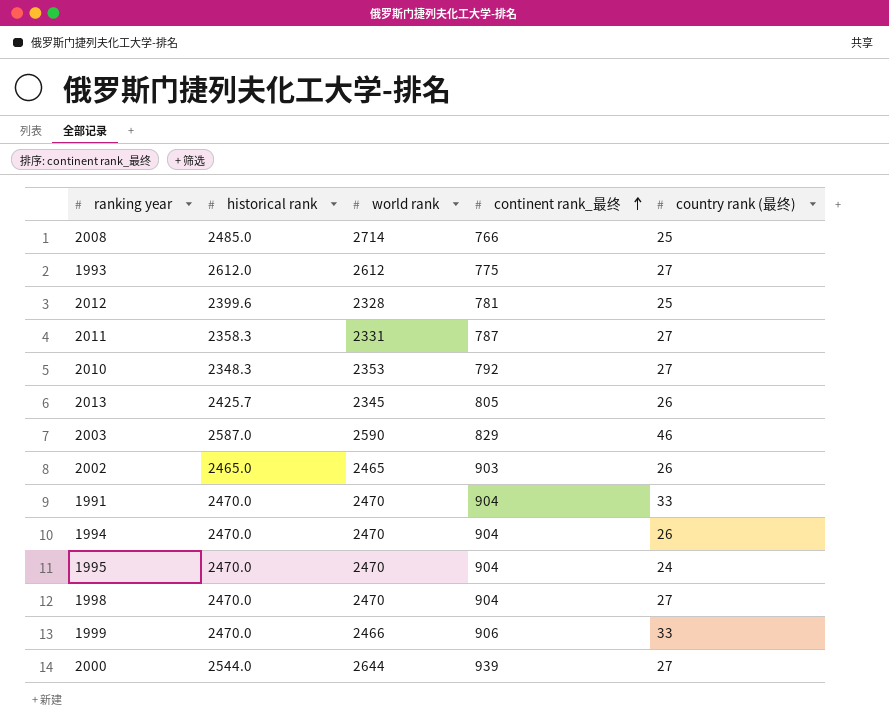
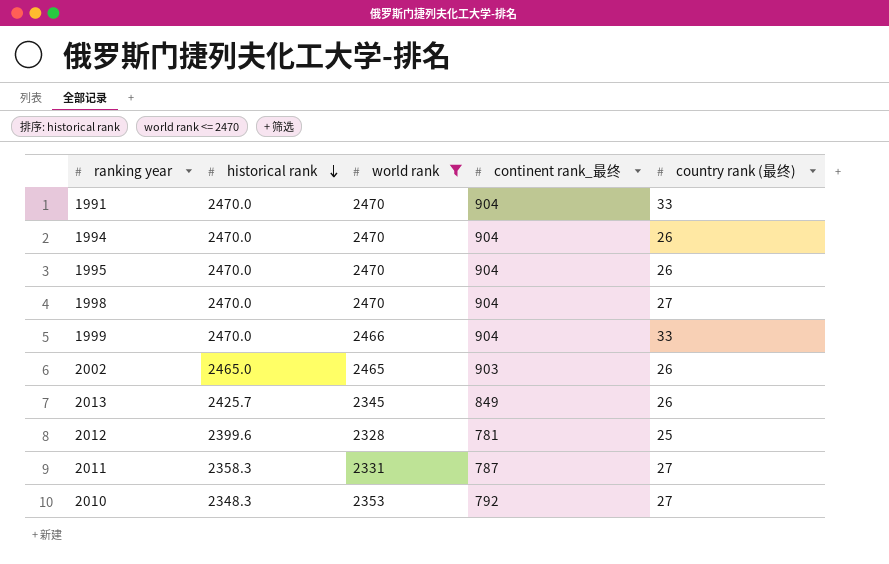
filter: none -> world rank <= 2470
row order: continent rank_最终 ascending -> historical rank descending
1995 | country rank (最终): 24 -> 26
1999 | continent rank_最终: 906 -> 904
2013 | continent rank_最终: 805 -> 849

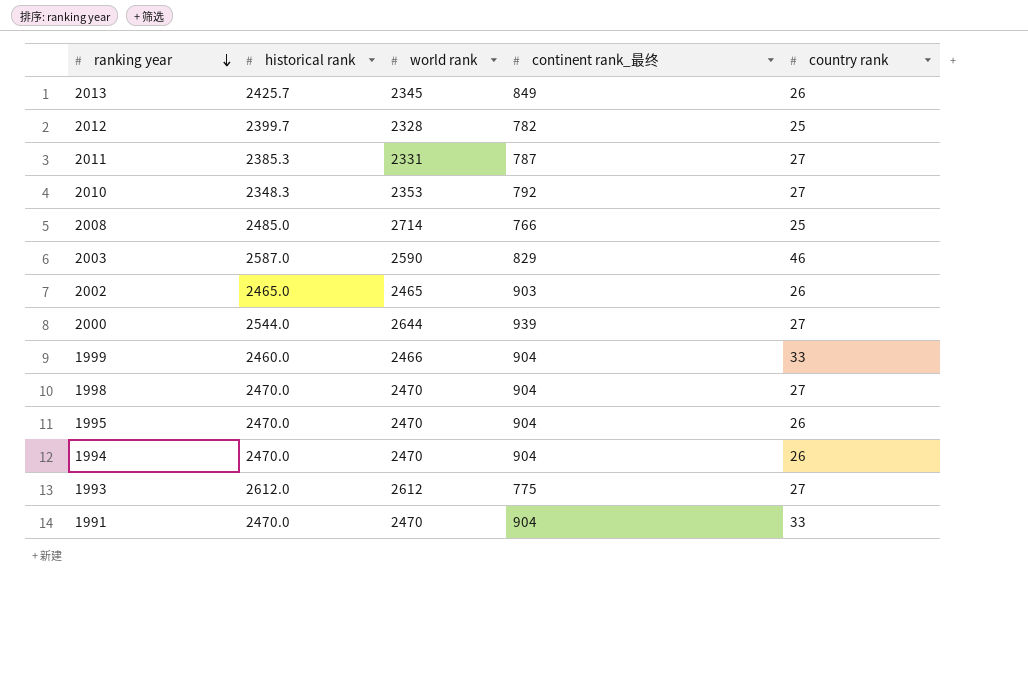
filter: world rank <= 2470 -> none
row order: historical rank descending -> ranking year descending
column name: country rank (最终) -> country rank
2012 | historical rank: 2399.6 -> 2399.7
2012 | continent rank_最终: 781 -> 782
2011 | historical rank: 2358.3 -> 2385.3
1999 | historical rank: 2470.0 -> 2460.0

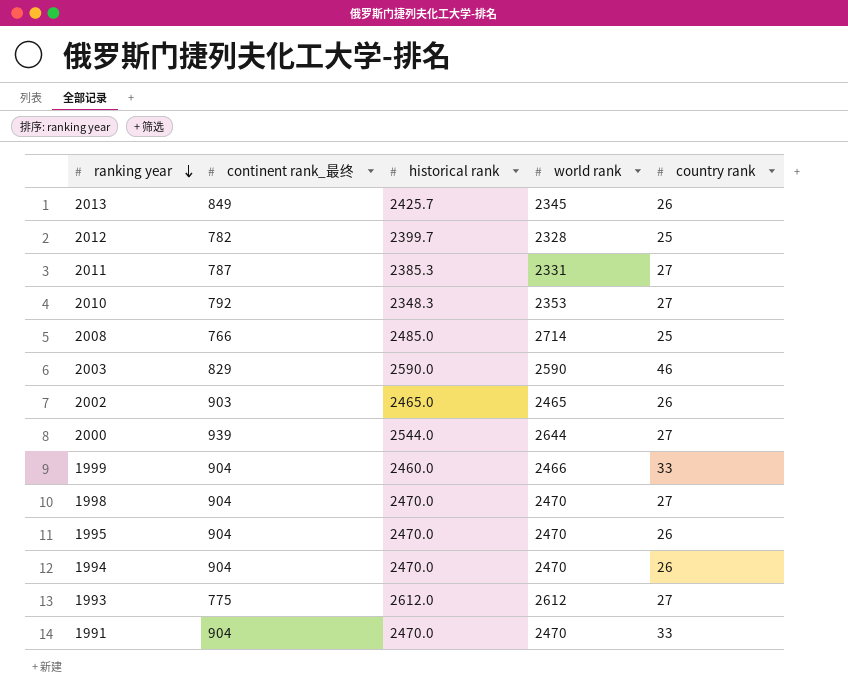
column continent rank_最终 | position: 4 -> 2
2003 | historical rank: 2587.0 -> 2590.0

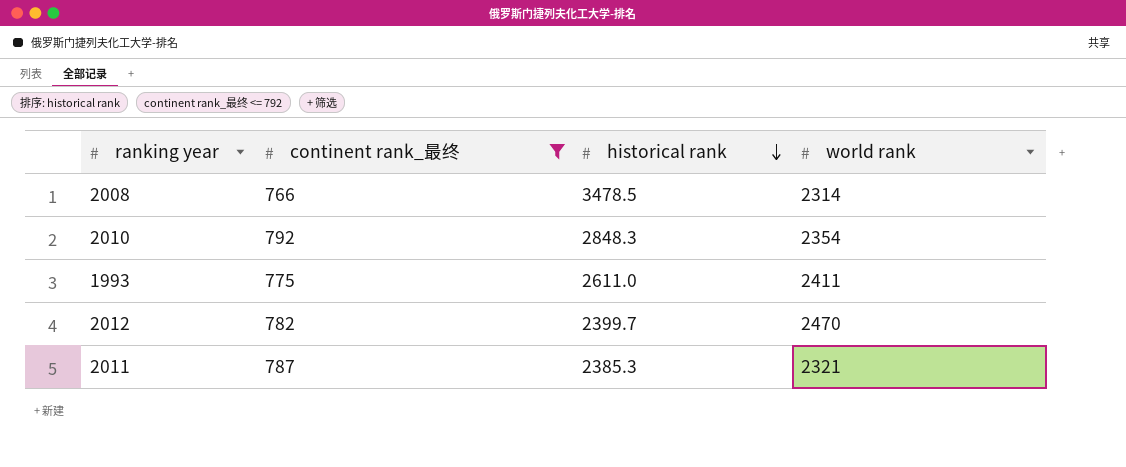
filter: none -> continent rank_最终 <= 792
row order: ranking year descending -> historical rank descending
column country rank | position: 5 -> none
2008 | historical rank: 2485.0 -> 3478.5
2008 | world rank: 2714 -> 2314
2010 | historical rank: 2348.3 -> 2848.3
2010 | world rank: 2353 -> 2354
1993 | historical rank: 2612.0 -> 2611.0
1993 | world rank: 2612 -> 2411
2012 | world rank: 2328 -> 2470
2011 | world rank: 2331 -> 2321

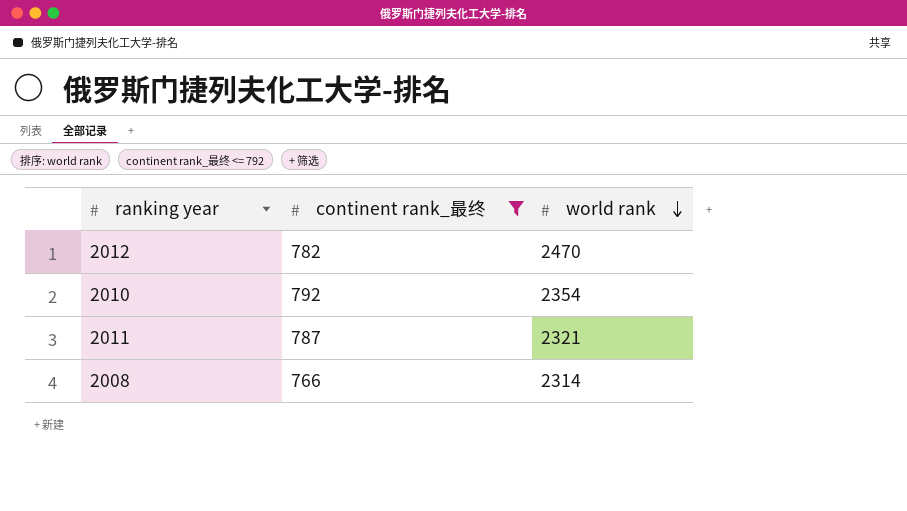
row order: historical rank descending -> world rank descending
column historical rank | position: 3 -> none
row 1993: 775 | 2611.0 | 2411 -> none

